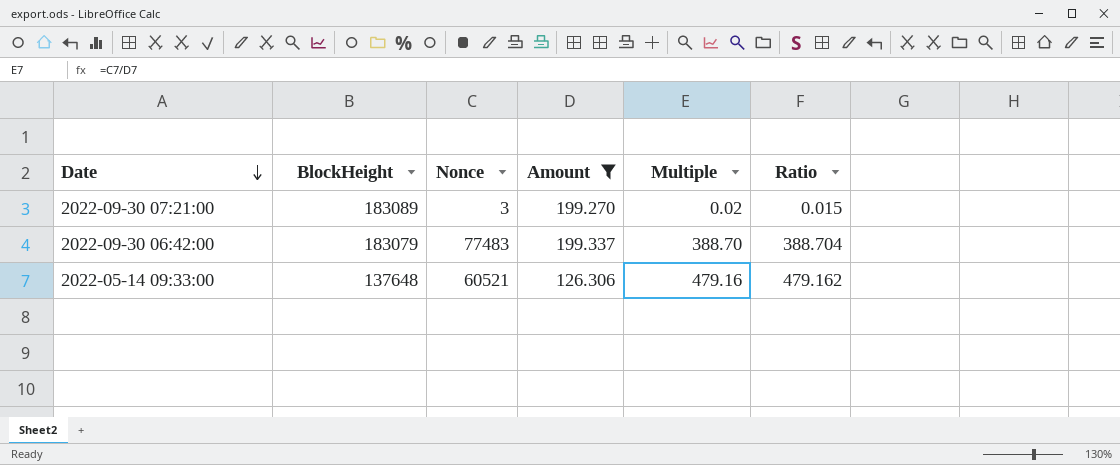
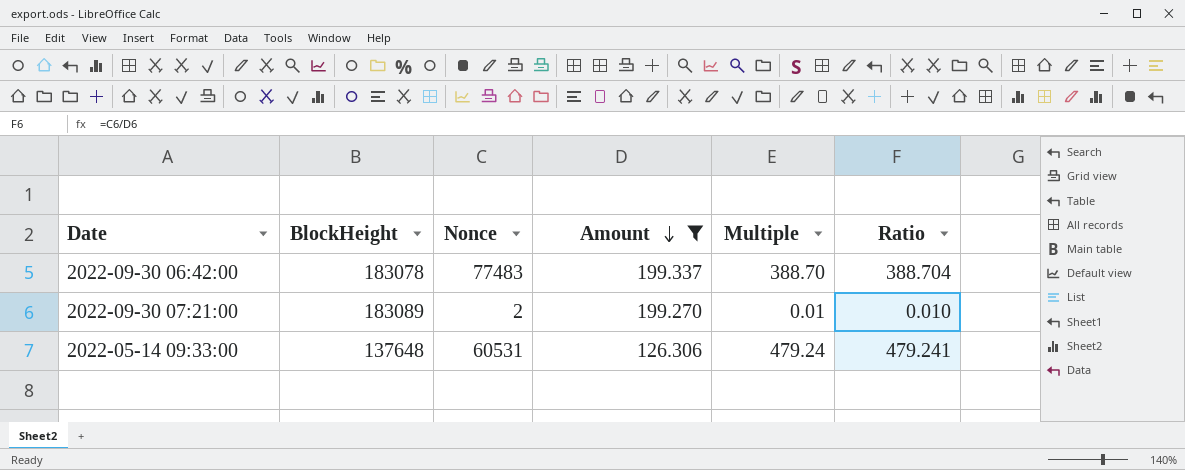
row order: Date descending -> Amount descending
2022-09-30 06:42:00 | BlockHeight: 183079 -> 183078
2022-09-30 07:21:00 | Nonce: 3 -> 2
2022-09-30 07:21:00 | Multiple: 0.02 -> 0.01
2022-09-30 07:21:00 | Ratio: 0.015 -> 0.010
2022-05-14 09:33:00 | Nonce: 60521 -> 60531
2022-05-14 09:33:00 | Multiple: 479.16 -> 479.24
2022-05-14 09:33:00 | Ratio: 479.162 -> 479.241

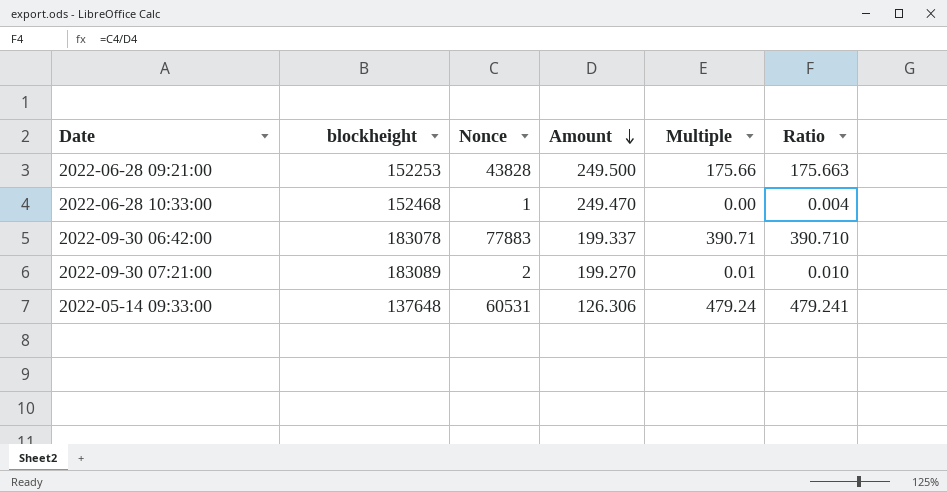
filter: Amount <= 199.337 -> none
column name: BlockHeight -> blockheight
2022-09-30 06:42:00 | Nonce: 77483 -> 77883
2022-09-30 06:42:00 | Multiple: 388.70 -> 390.71
2022-09-30 06:42:00 | Ratio: 388.704 -> 390.710

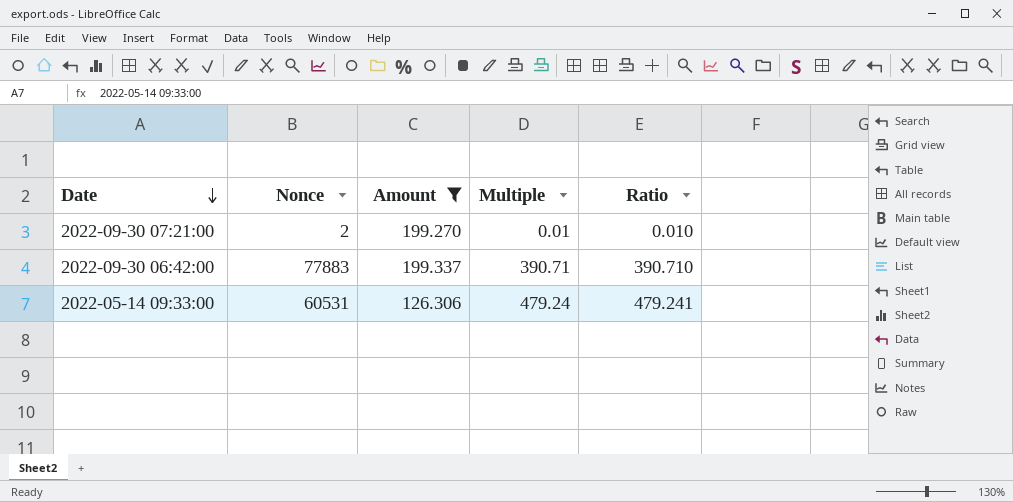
filter: none -> Amount <= 199.337
row order: Amount descending -> Date descending
column blockheight | position: 2 -> none

